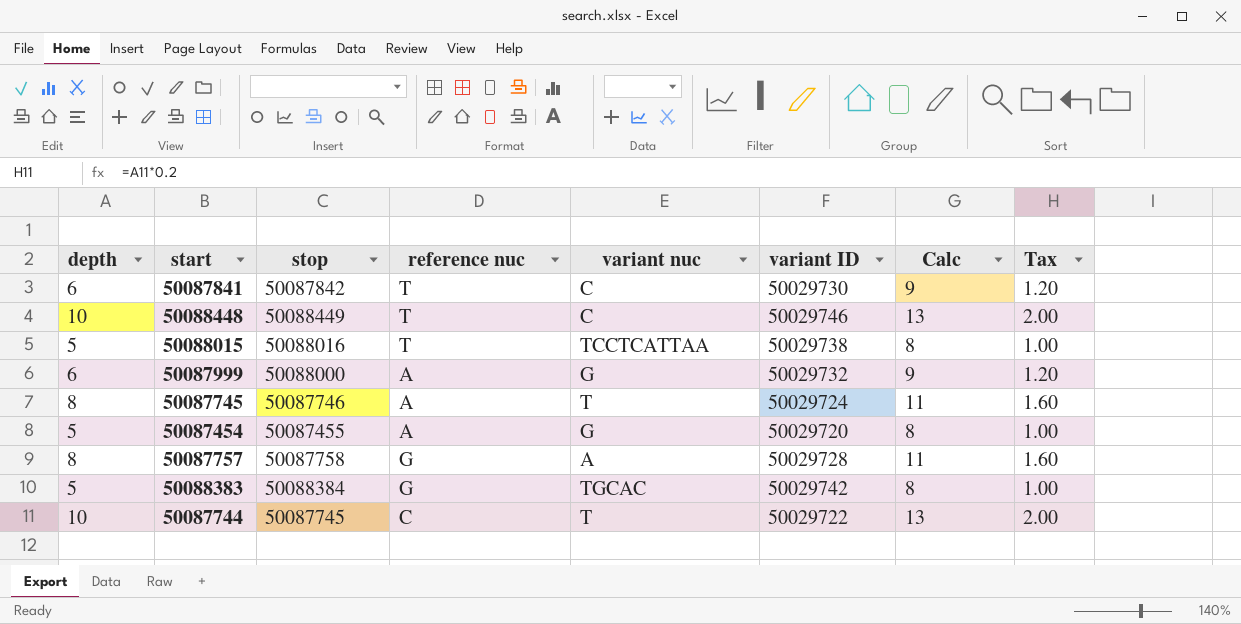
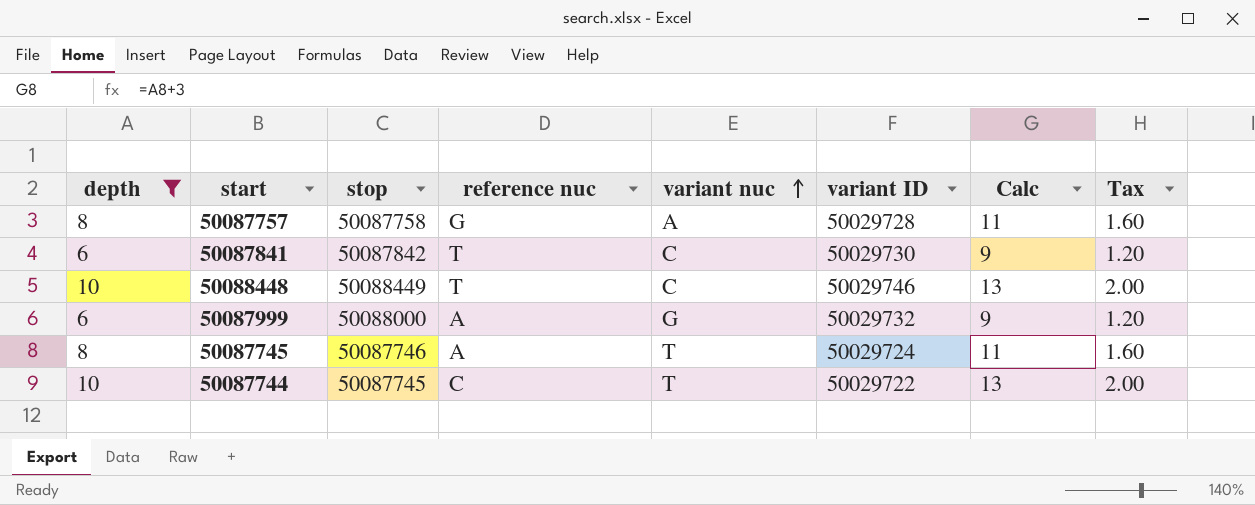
filter: none -> depth != 5
row order: none -> variant nuc ascending

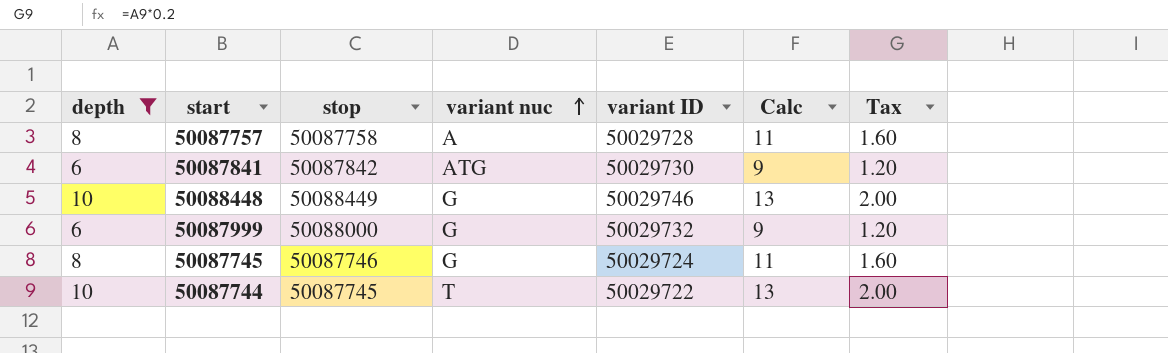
column reference nuc | position: 4 -> none
50087841 | variant nuc: C -> ATG
50088448 | variant nuc: C -> G
50087745 | variant nuc: T -> G

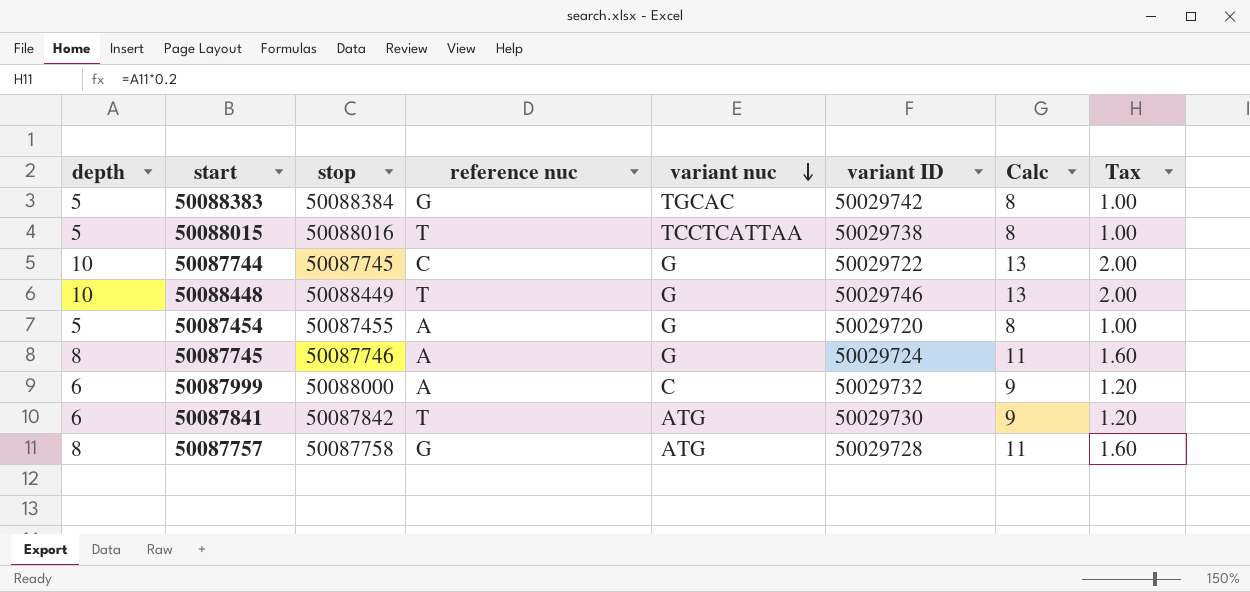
filter: depth != 5 -> none
row order: variant nuc ascending -> variant nuc descending
column reference nuc | position: none -> 4
50087744 | variant nuc: T -> G
50087999 | variant nuc: G -> C
50087757 | variant nuc: A -> ATG

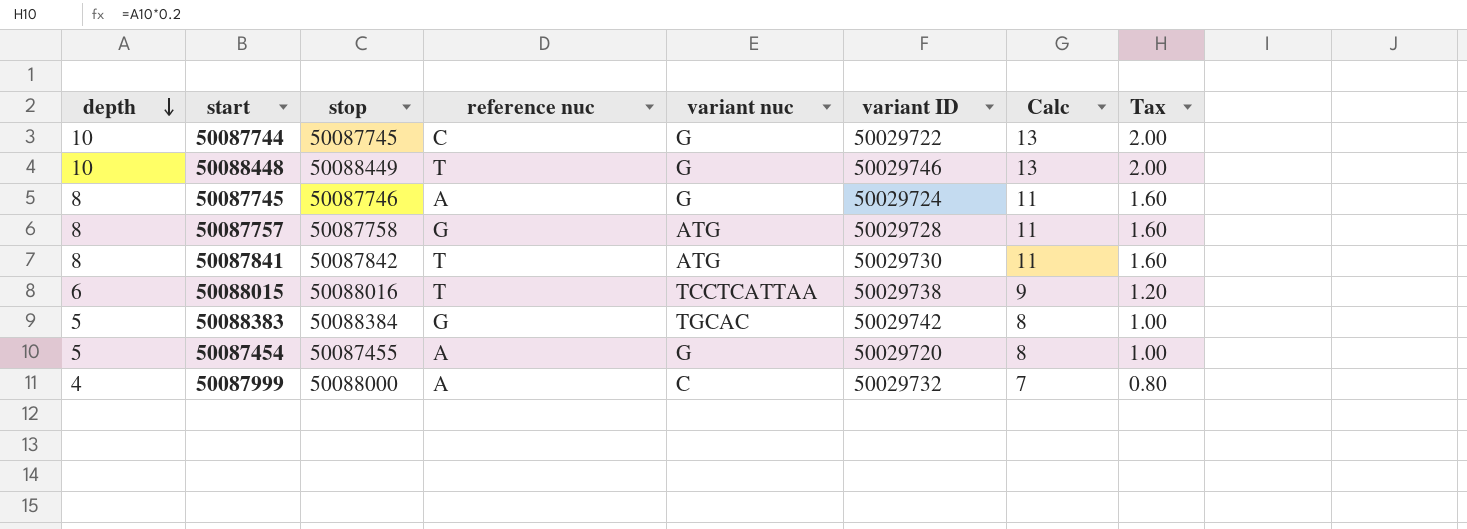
row order: variant nuc descending -> depth descending
50087841 | depth: 6 -> 8
50087841 | Calc: 9 -> 11
50087841 | Tax: 1.20 -> 1.60
50088015 | depth: 5 -> 6
50088015 | Calc: 8 -> 9
50088015 | Tax: 1.00 -> 1.20
50087999 | depth: 6 -> 4
50087999 | Calc: 9 -> 7
50087999 | Tax: 1.20 -> 0.80

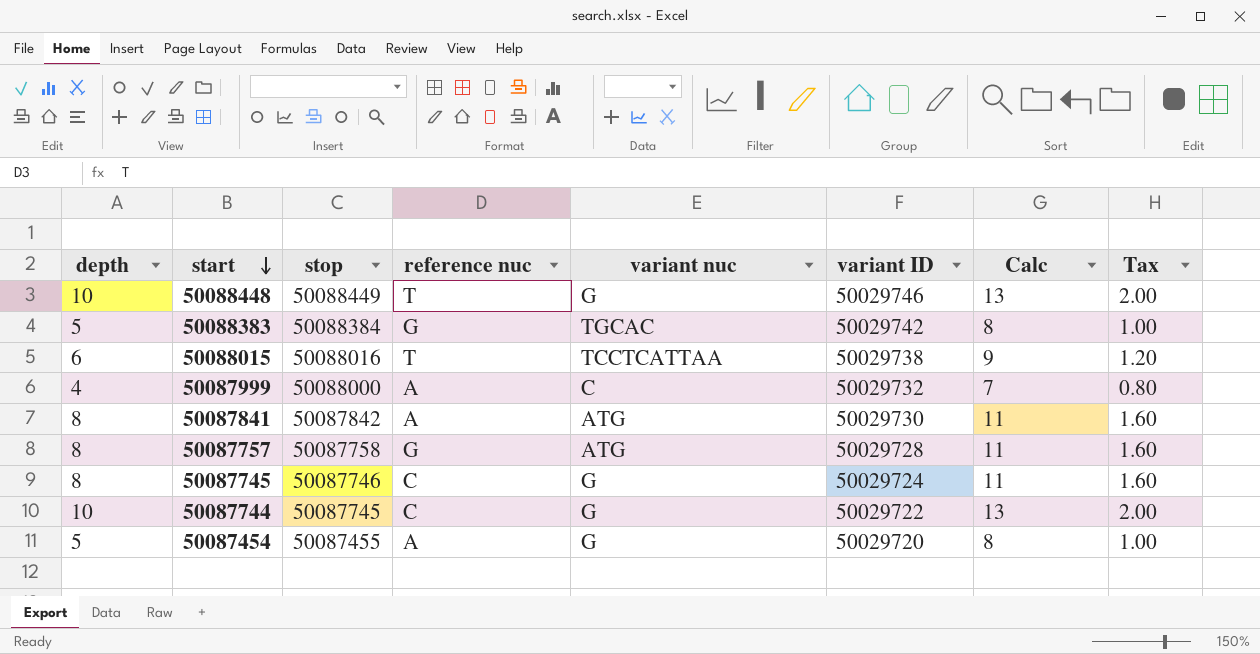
row order: depth descending -> start descending
50087841 | reference nuc: T -> A
50087745 | reference nuc: A -> C

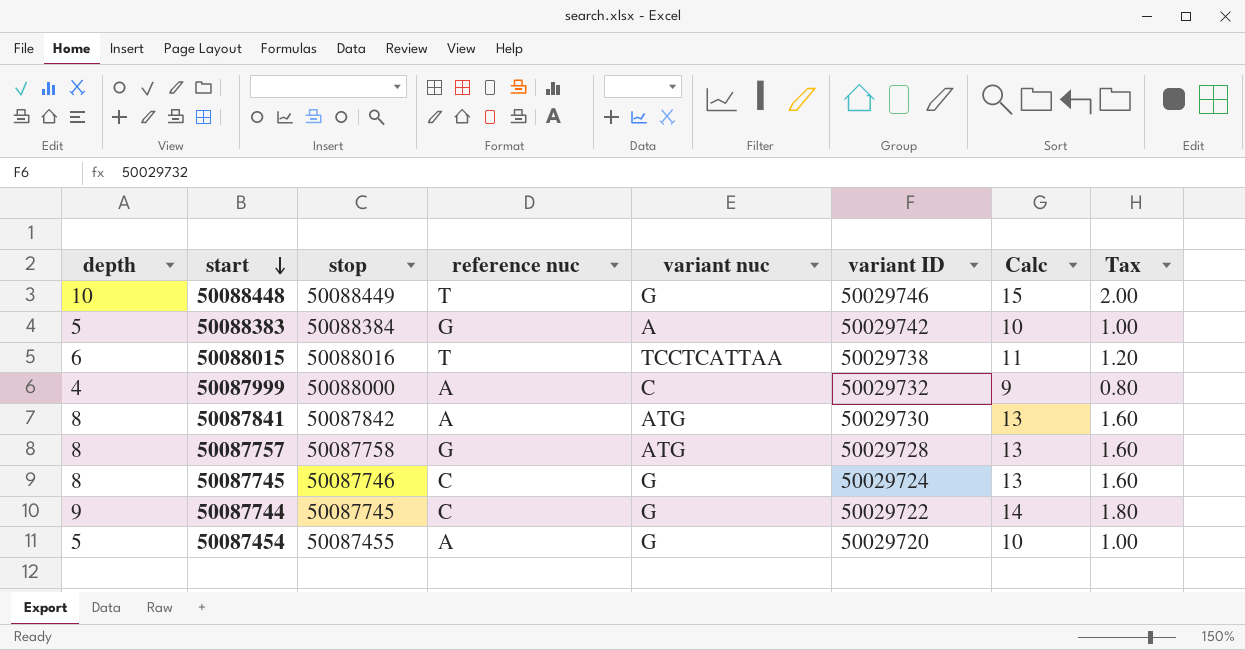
column Calc | formula: [depth] + 3 -> [depth] + 5
50088383 | variant nuc: TGCAC -> A
50087744 | depth: 10 -> 9
50087744 | Tax: 2.00 -> 1.80

